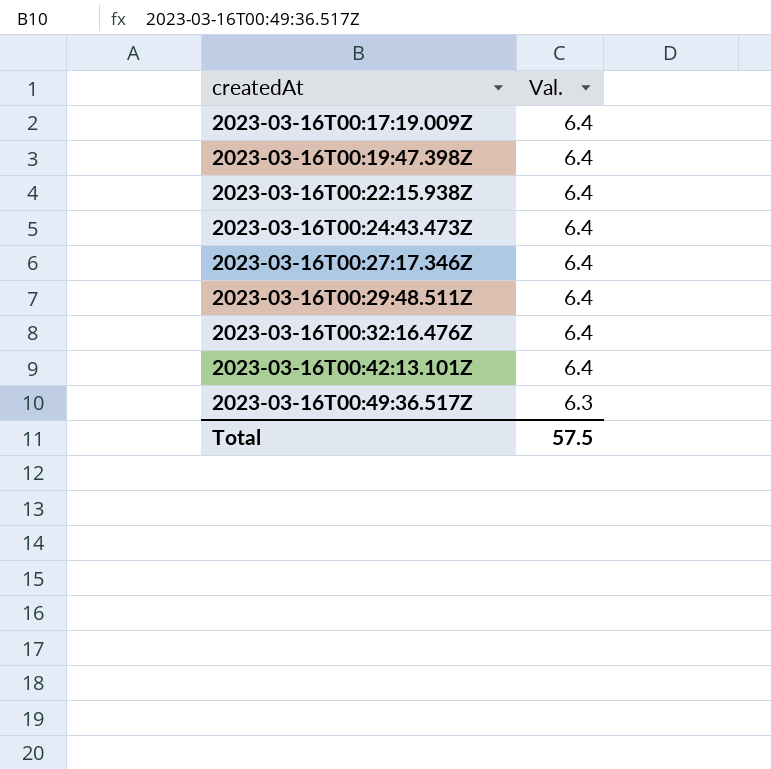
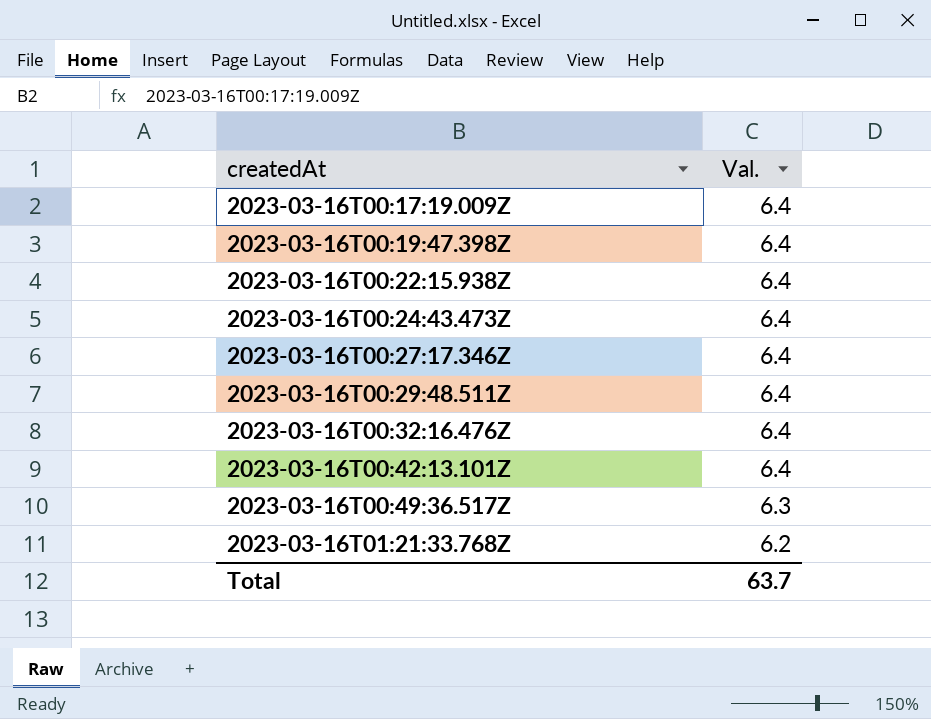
row 2023-03-16T01:21:33.768Z: none -> 6.2
Total | Val.: 57.5 -> 63.7

